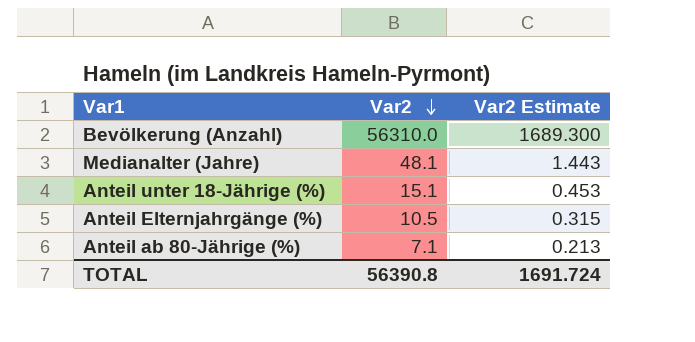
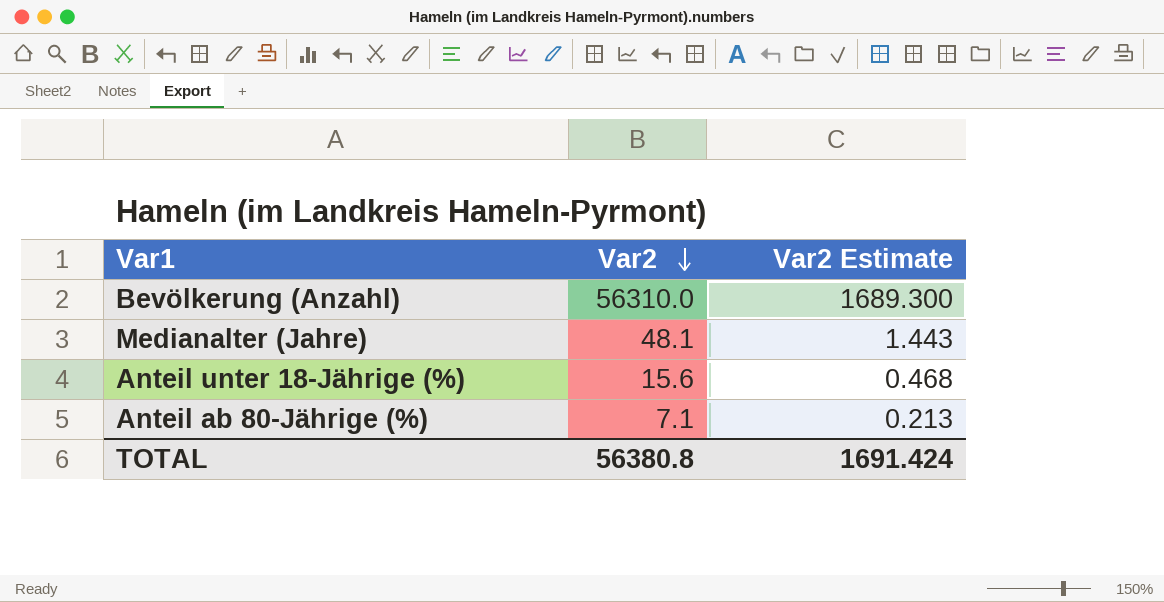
row Anteil Elternjahrgänge (%): 10.5 | 0.315 -> none
Anteil unter 18-Jährige (%) | Var2: 15.1 -> 15.6
Anteil unter 18-Jährige (%) | Var2 Estimate: 0.453 -> 0.468
TOTAL | Var2: 56390.8 -> 56380.8
TOTAL | Var2 Estimate: 1691.724 -> 1691.424

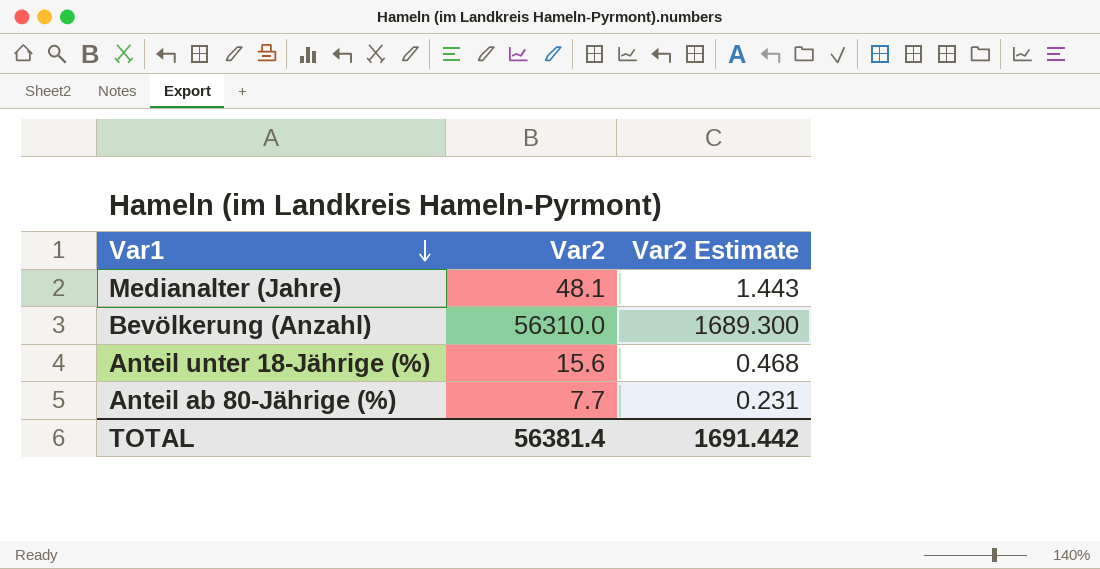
row order: Var2 descending -> Var1 descending
Anteil ab 80-Jährige (%) | Var2: 7.1 -> 7.7
Anteil ab 80-Jährige (%) | Var2 Estimate: 0.213 -> 0.231
TOTAL | Var2: 56380.8 -> 56381.4
TOTAL | Var2 Estimate: 1691.424 -> 1691.442

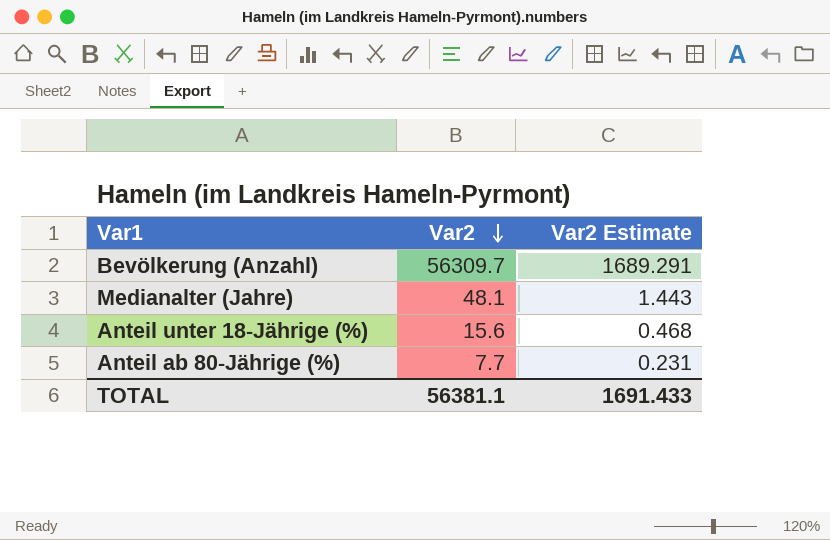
row order: Var1 descending -> Var2 descending
Bevölkerung (Anzahl) | Var2: 56310.0 -> 56309.7
Bevölkerung (Anzahl) | Var2 Estimate: 1689.300 -> 1689.291
TOTAL | Var2: 56381.4 -> 56381.1
TOTAL | Var2 Estimate: 1691.442 -> 1691.433

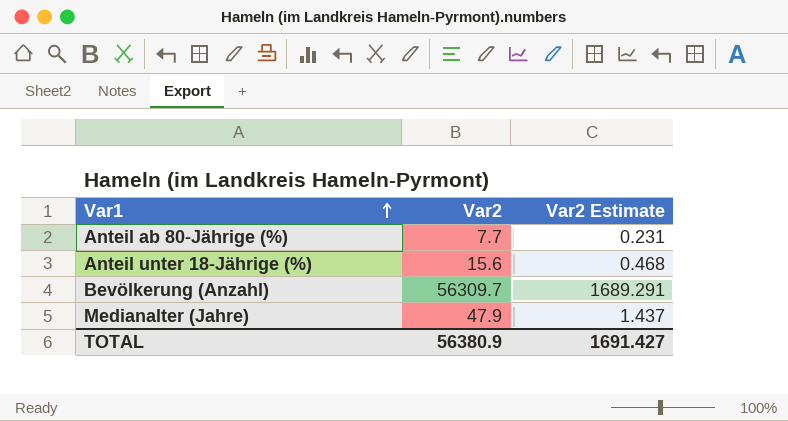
row order: Var2 descending -> Var1 ascending
Medianalter (Jahre) | Var2: 48.1 -> 47.9
Medianalter (Jahre) | Var2 Estimate: 1.443 -> 1.437
TOTAL | Var2: 56381.1 -> 56380.9
TOTAL | Var2 Estimate: 1691.433 -> 1691.427

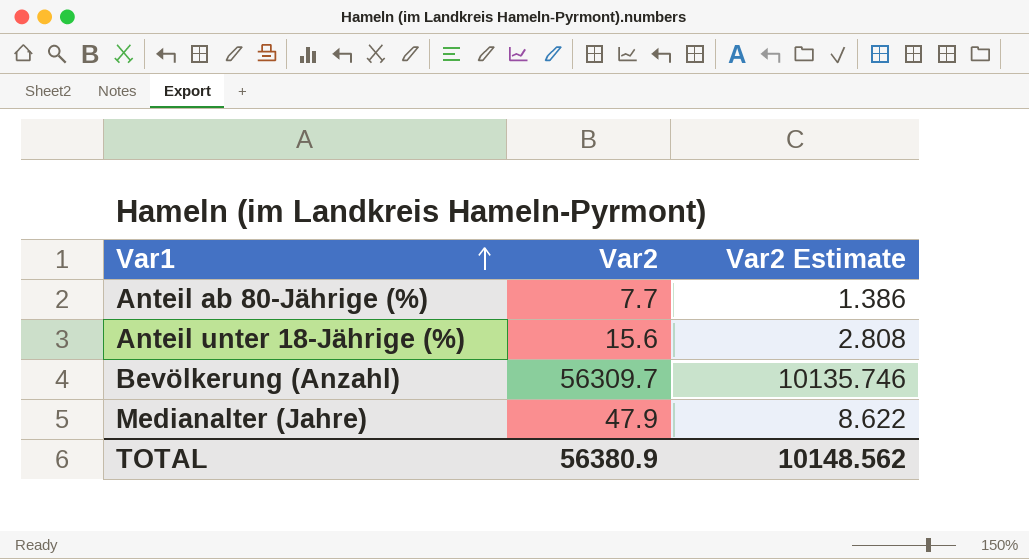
column Var2 Estimate | formula: [Var2] * 0.03 -> [Var2] * 0.18
TOTAL | Var2 Estimate: 1691.427 -> 10148.562

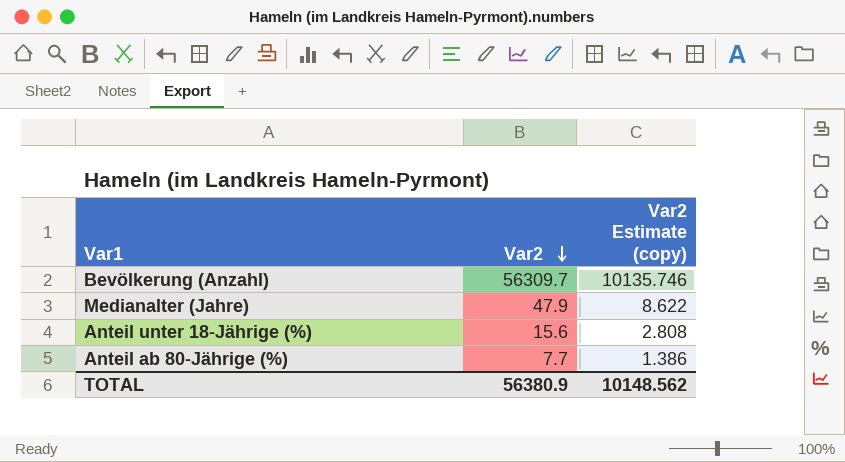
row order: Var1 ascending -> Var2 descending
column name: Var2 Estimate -> Var2 Estimate (copy)

